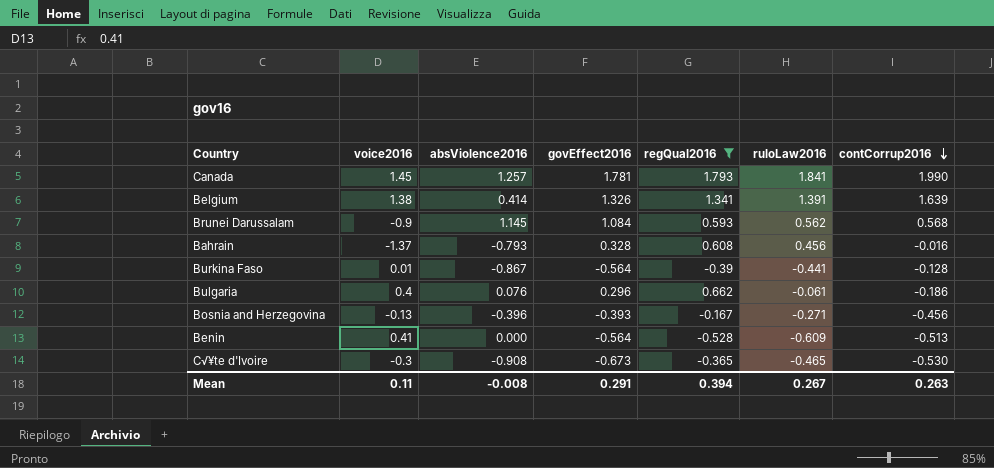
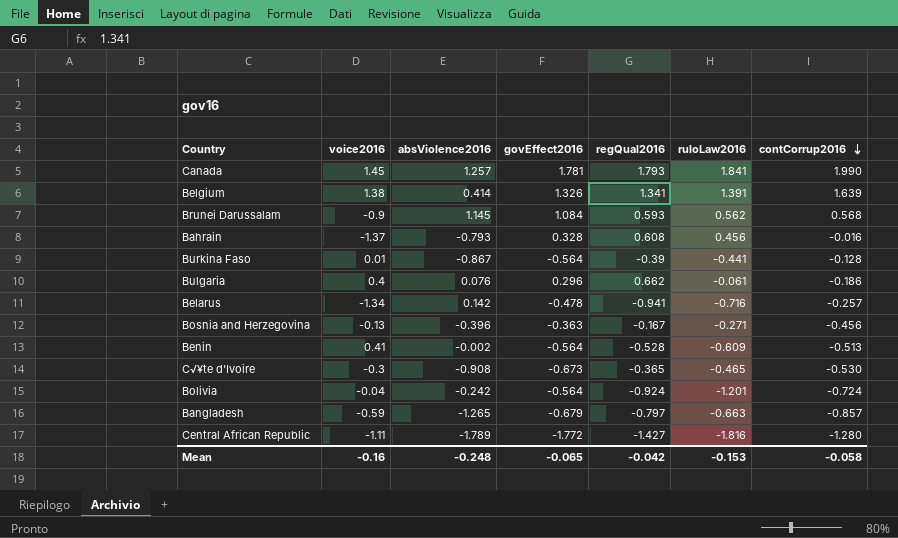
filter: regQual2016 >= -0.528 -> none
Bosnia and Herzegovina | govEffect2016: -0.393 -> -0.363
Benin | absViolence2016: 0.000 -> -0.002
Mean | voice2016: 0.11 -> -0.16
Mean | absViolence2016: -0.008 -> -0.248
Mean | govEffect2016: 0.291 -> -0.065
Mean | regQual2016: 0.394 -> -0.042
Mean | ruloLaw2016: 0.267 -> -0.153
Mean | contCorrup2016: 0.263 -> -0.058

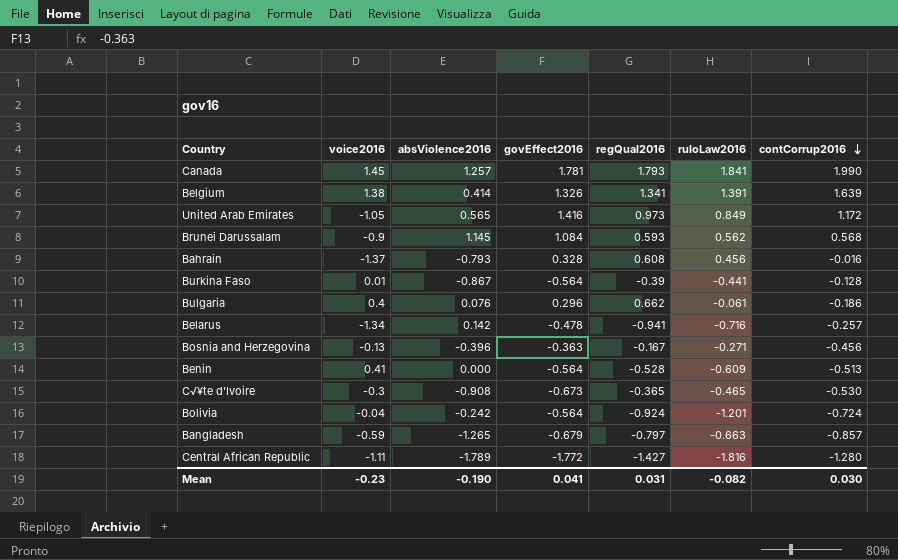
row United Arab Emirates: none -> -1.05 | 0.565 | 1.416 | 0.973 | 0.849 | 1.172
Benin | absViolence2016: -0.002 -> 0.000
Mean | voice2016: -0.16 -> -0.23
Mean | absViolence2016: -0.248 -> -0.190
Mean | govEffect2016: -0.065 -> 0.041
Mean | regQual2016: -0.042 -> 0.031
Mean | ruloLaw2016: -0.153 -> -0.082
Mean | contCorrup2016: -0.058 -> 0.030

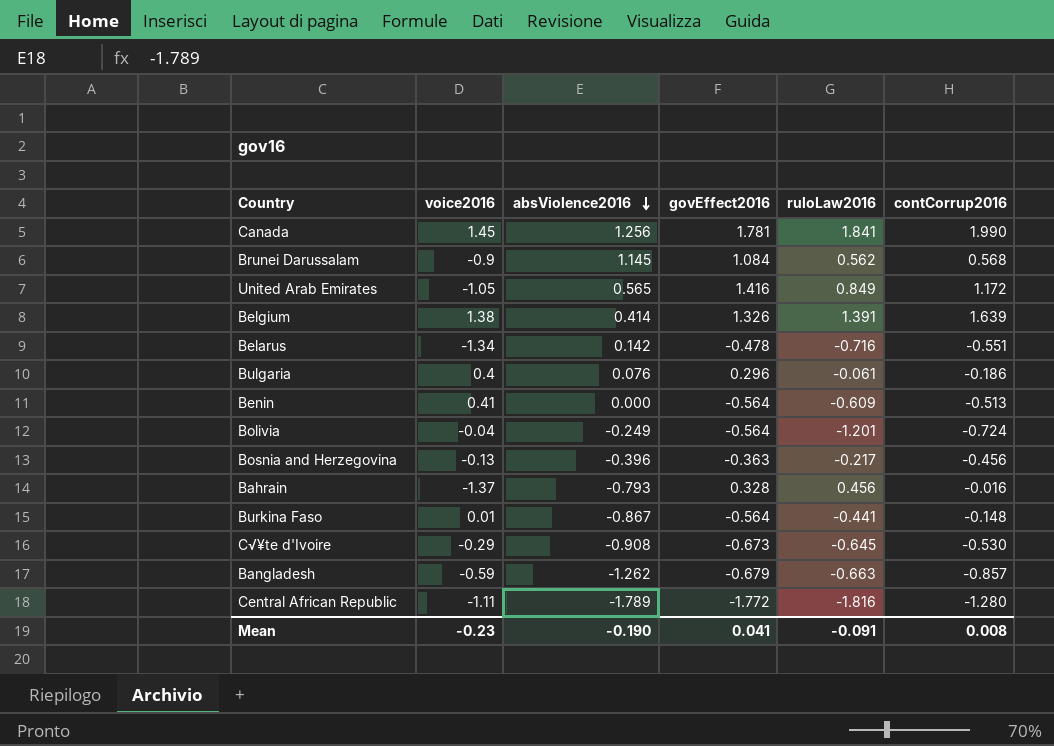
row order: contCorrup2016 descending -> absViolence2016 descending
column regQual2016 | position: 5 -> none
Canada | absViolence2016: 1.257 -> 1.256
Belarus | contCorrup2016: -0.257 -> -0.551
Bolivia | absViolence2016: -0.242 -> -0.249
Bosnia and Herzegovina | ruloLaw2016: -0.271 -> -0.217
Burkina Faso | contCorrup2016: -0.128 -> -0.148
C√¥te d'Ivoire | voice2016: -0.3 -> -0.29
C√¥te d'Ivoire | ruloLaw2016: -0.465 -> -0.645
Bangladesh | absViolence2016: -1.265 -> -1.262
Mean | ruloLaw2016: -0.082 -> -0.091
Mean | contCorrup2016: 0.030 -> 0.008

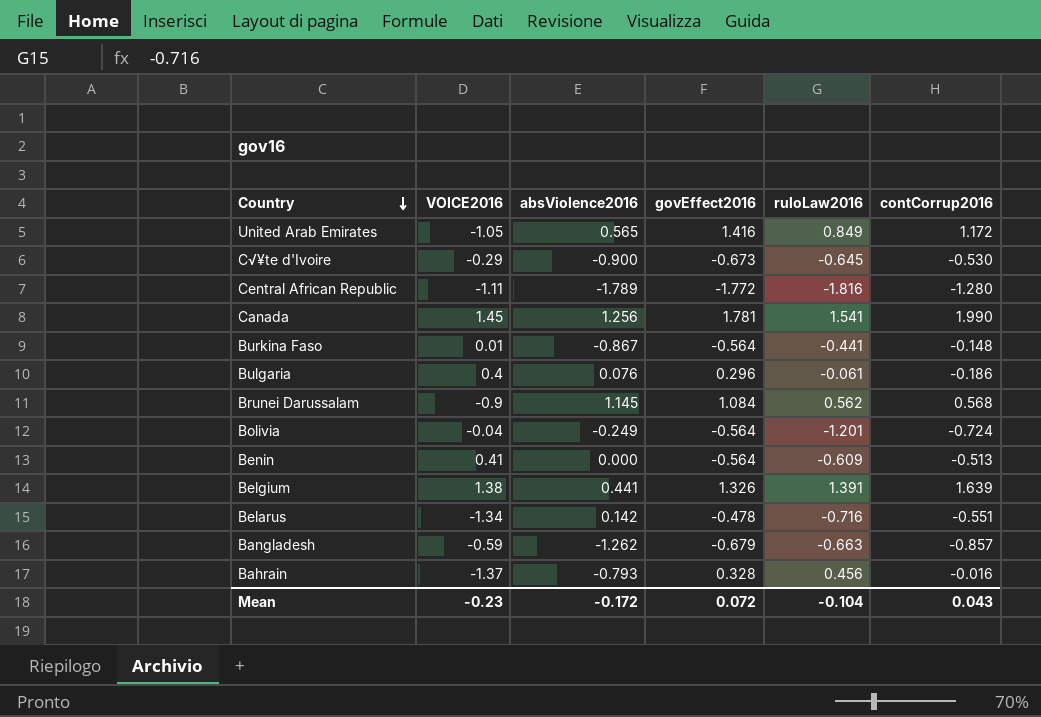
row order: absViolence2016 descending -> Country descending
column name: voice2016 -> VOICE2016
row Bosnia and Herzegovina: -0.13 | -0.396 | -0.363 | -0.217 | -0.456 -> none
C√¥te d'Ivoire | absViolence2016: -0.908 -> -0.900
Canada | ruloLaw2016: 1.841 -> 1.541
Belgium | absViolence2016: 0.414 -> 0.441
Mean | absViolence2016: -0.190 -> -0.172
Mean | govEffect2016: 0.041 -> 0.072
Mean | ruloLaw2016: -0.091 -> -0.104
Mean | contCorrup2016: 0.008 -> 0.043

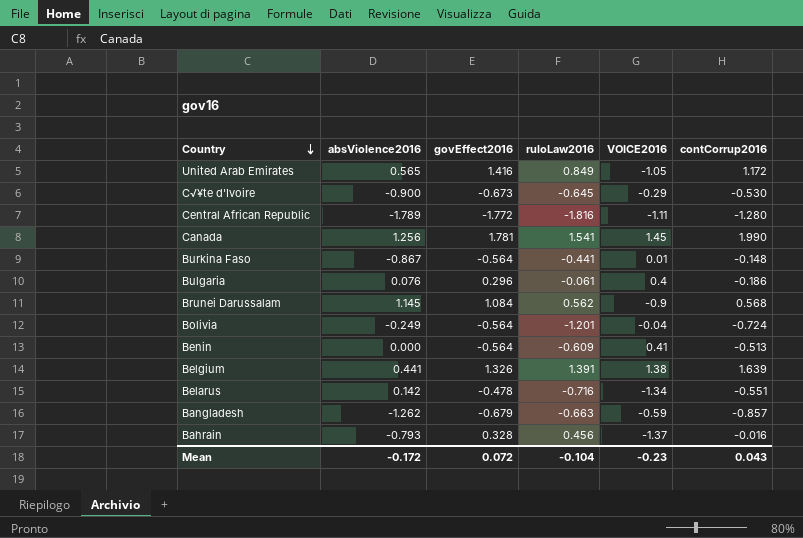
column VOICE2016 | position: 2 -> 5

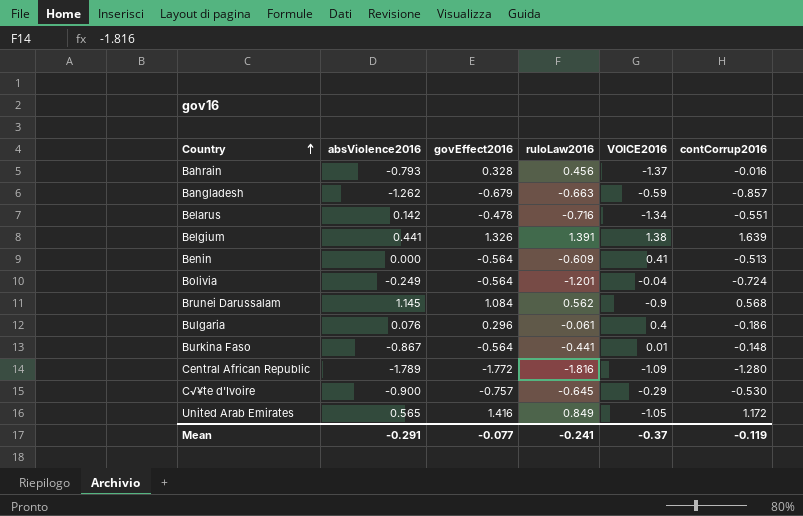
row order: Country descending -> Country ascending
row Canada: 1.256 | 1.781 | 1.541 | 1.45 | 1.990 -> none
Central African Republic | VOICE2016: -1.11 -> -1.09
C√¥te d'Ivoire | govEffect2016: -0.673 -> -0.757
Mean | absViolence2016: -0.172 -> -0.291
Mean | govEffect2016: 0.072 -> -0.077
Mean | ruloLaw2016: -0.104 -> -0.241
Mean | VOICE2016: -0.23 -> -0.37
Mean | contCorrup2016: 0.043 -> -0.119

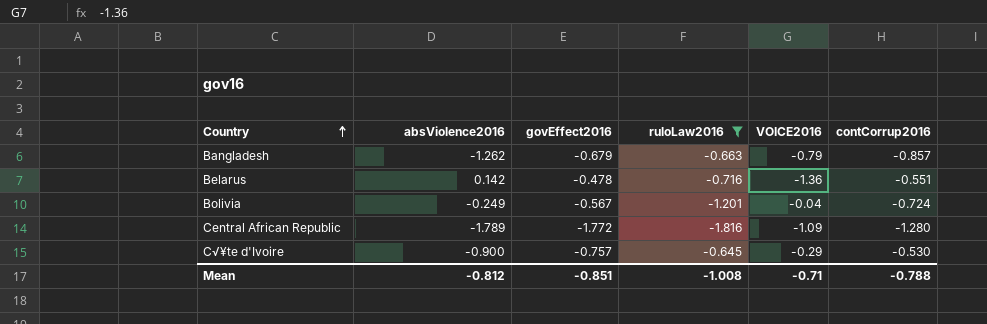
filter: none -> ruloLaw2016 <= -0.645
Bangladesh | VOICE2016: -0.59 -> -0.79
Belarus | VOICE2016: -1.34 -> -1.36
Bolivia | govEffect2016: -0.564 -> -0.567
Mean | absViolence2016: -0.291 -> -0.812
Mean | govEffect2016: -0.077 -> -0.851
Mean | ruloLaw2016: -0.241 -> -1.008
Mean | VOICE2016: -0.37 -> -0.71
Mean | contCorrup2016: -0.119 -> -0.788

